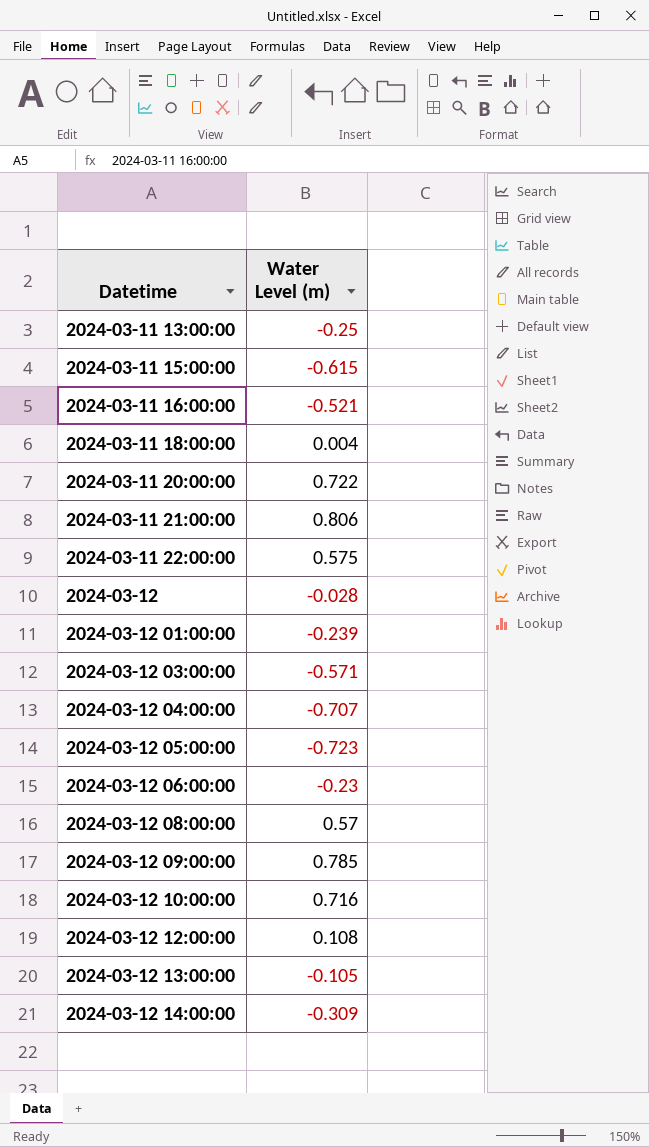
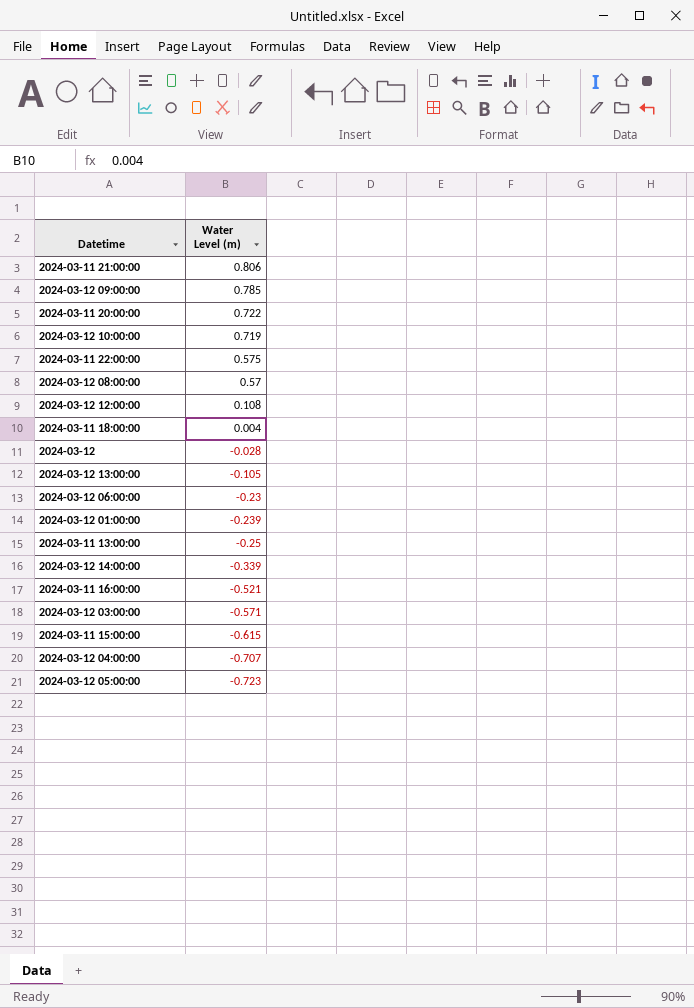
row order: Datetime ascending -> Water Level (m) descending
2024-03-12 10:00:00 | Water Level (m): 0.716 -> 0.719
2024-03-12 14:00:00 | Water Level (m): -0.309 -> -0.339

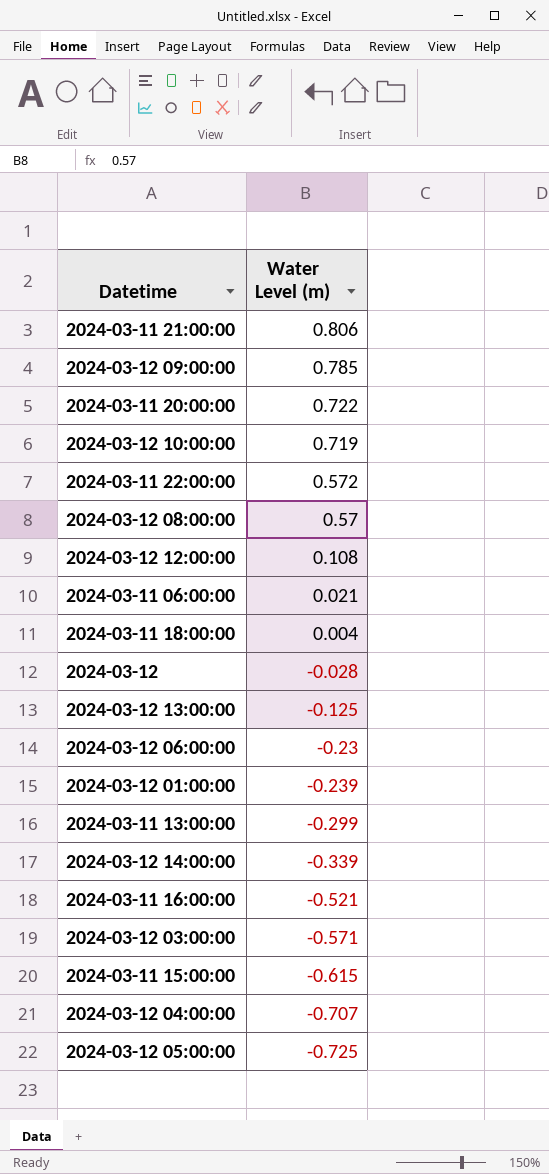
2024-03-11 22:00:00 | Water Level (m): 0.575 -> 0.572
row 2024-03-11 06:00:00: none -> 0.021
2024-03-12 13:00:00 | Water Level (m): -0.105 -> -0.125
2024-03-11 13:00:00 | Water Level (m): -0.25 -> -0.299
2024-03-12 05:00:00 | Water Level (m): -0.723 -> -0.725

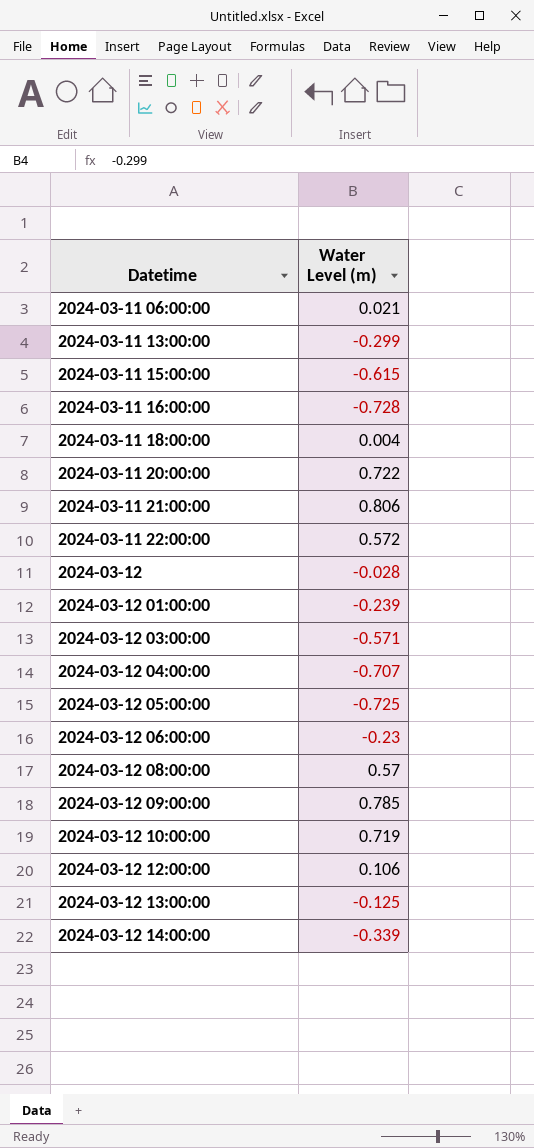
row order: Water Level (m) descending -> Datetime ascending
2024-03-11 16:00:00 | Water Level (m): -0.521 -> -0.728
2024-03-12 12:00:00 | Water Level (m): 0.108 -> 0.106

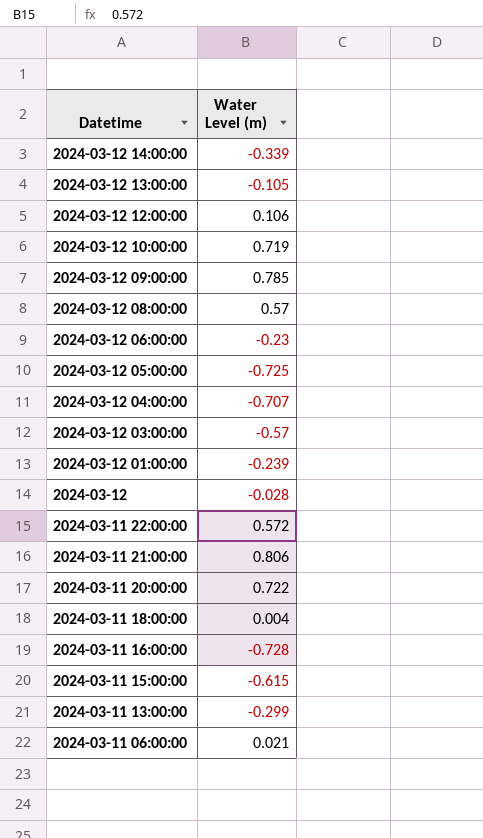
row order: Datetime ascending -> Datetime descending
2024-03-12 13:00:00 | Water Level (m): -0.125 -> -0.105
2024-03-12 03:00:00 | Water Level (m): -0.571 -> -0.57

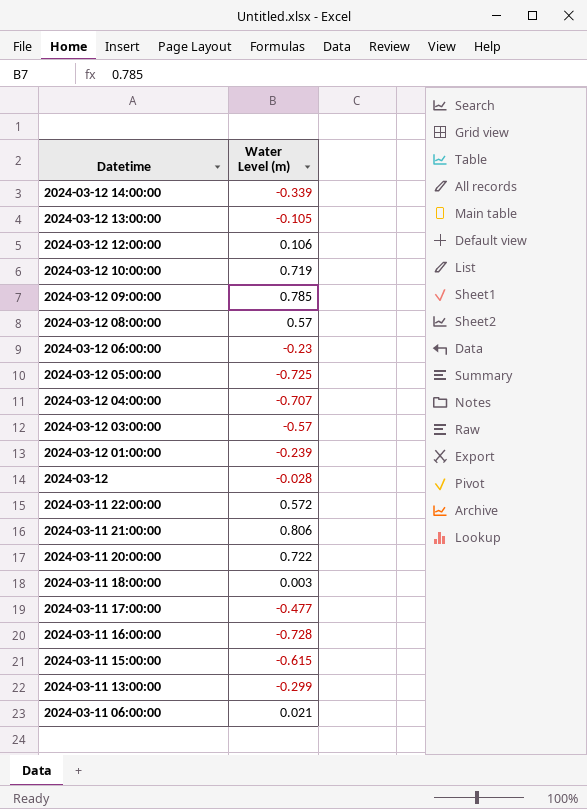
2024-03-11 18:00:00 | Water Level (m): 0.004 -> 0.003
row 2024-03-11 17:00:00: none -> -0.477

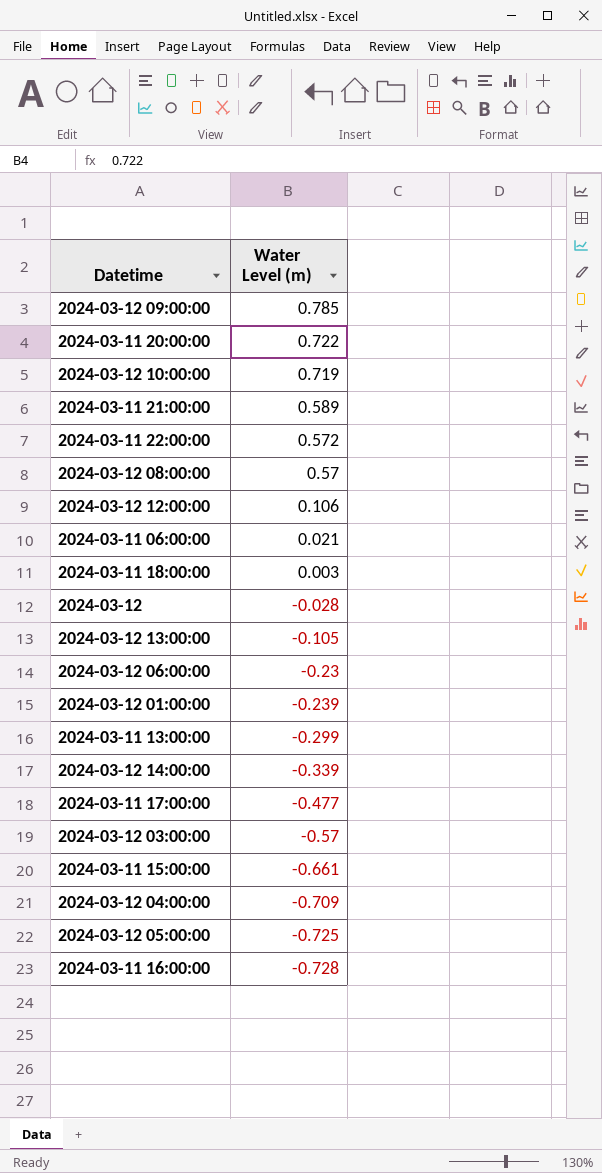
row order: Datetime descending -> Water Level (m) descending
2024-03-11 21:00:00 | Water Level (m): 0.806 -> 0.589
2024-03-11 15:00:00 | Water Level (m): -0.615 -> -0.661
2024-03-12 04:00:00 | Water Level (m): -0.707 -> -0.709

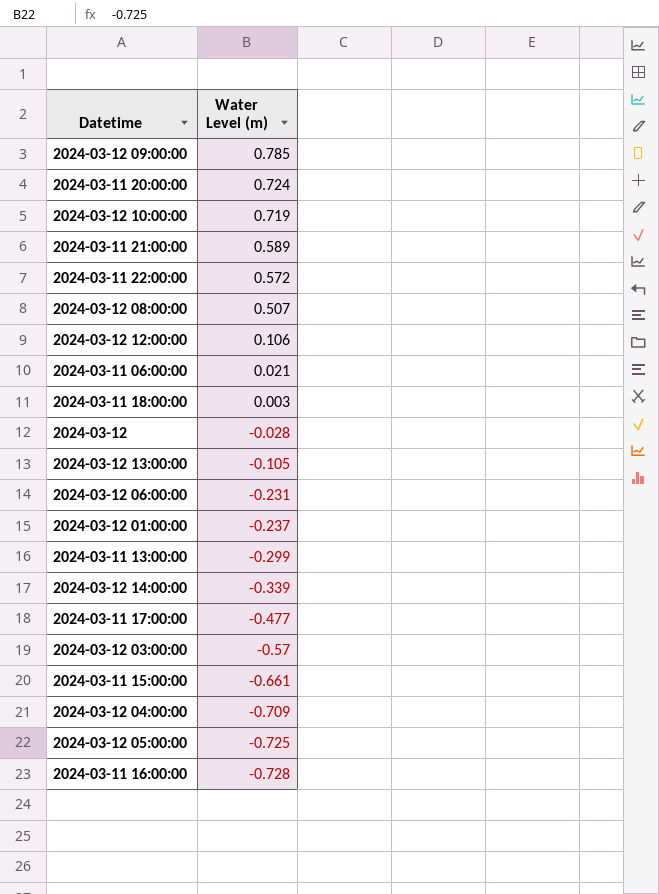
2024-03-11 20:00:00 | Water Level (m): 0.722 -> 0.724
2024-03-12 08:00:00 | Water Level (m): 0.57 -> 0.507
2024-03-12 06:00:00 | Water Level (m): -0.23 -> -0.231
2024-03-12 01:00:00 | Water Level (m): -0.239 -> -0.237

